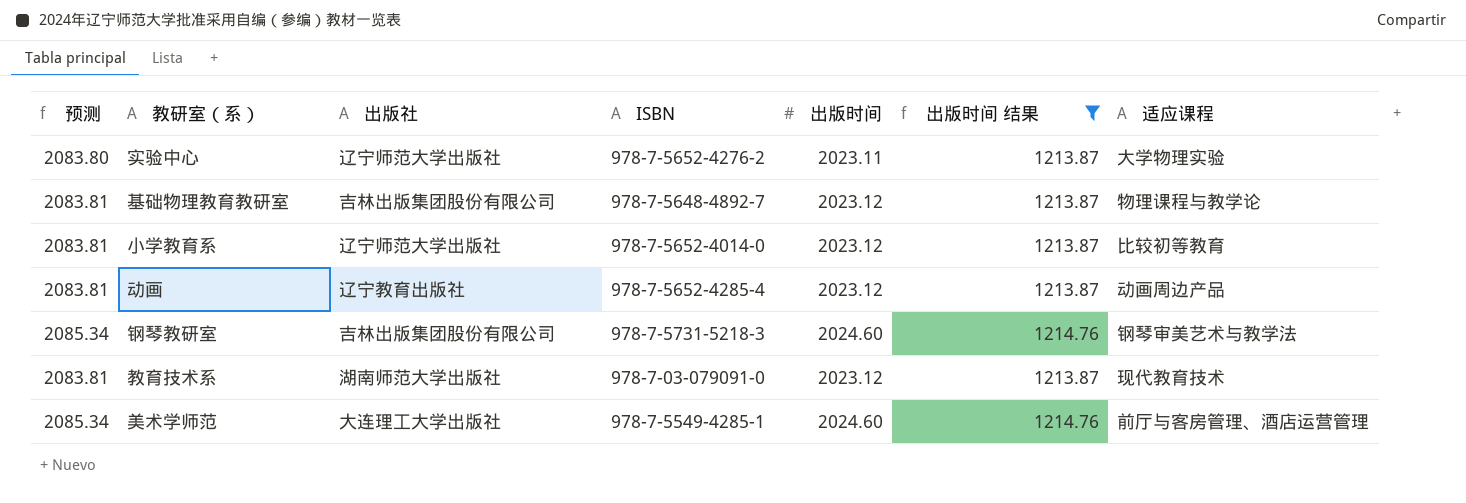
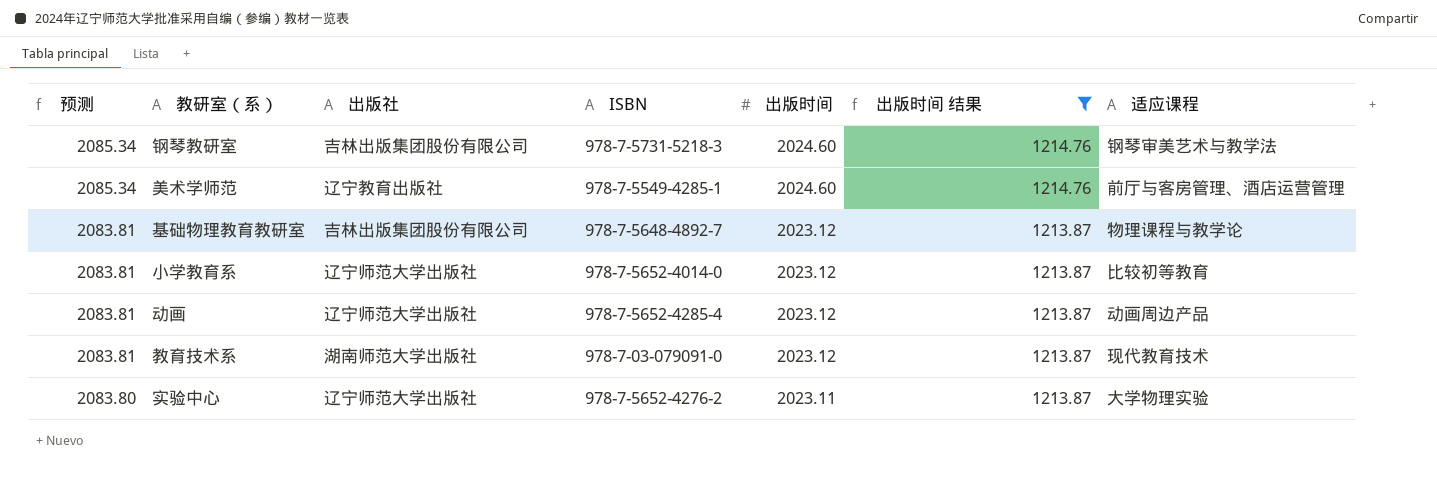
row order: none -> 预测 descending
美术学师范 | 出版社: 大连理工大学出版社 -> 辽宁教育出版社
动画 | 出版社: 辽宁教育出版社 -> 辽宁师范大学出版社

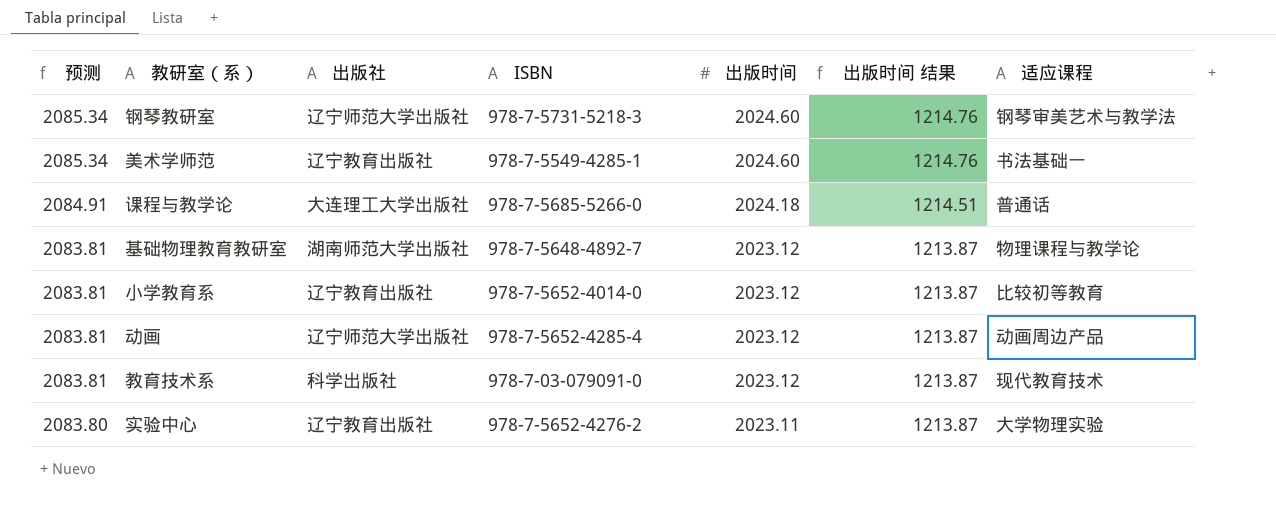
filter: 出版时间 结果 != 1214.51 -> none
钢琴教研室 | 出版社: 吉林出版集团股份有限公司 -> 辽宁师范大学出版社
美术学师范 | 适应课程: 前厅与客房管理、酒店运营管理 -> 书法基础一
基础物理教育教研室 | 出版社: 吉林出版集团股份有限公司 -> 湖南师范大学出版社
小学教育系 | 出版社: 辽宁师范大学出版社 -> 辽宁教育出版社
教育技术系 | 出版社: 湖南师范大学出版社 -> 科学出版社
实验中心 | 出版社: 辽宁师范大学出版社 -> 辽宁教育出版社

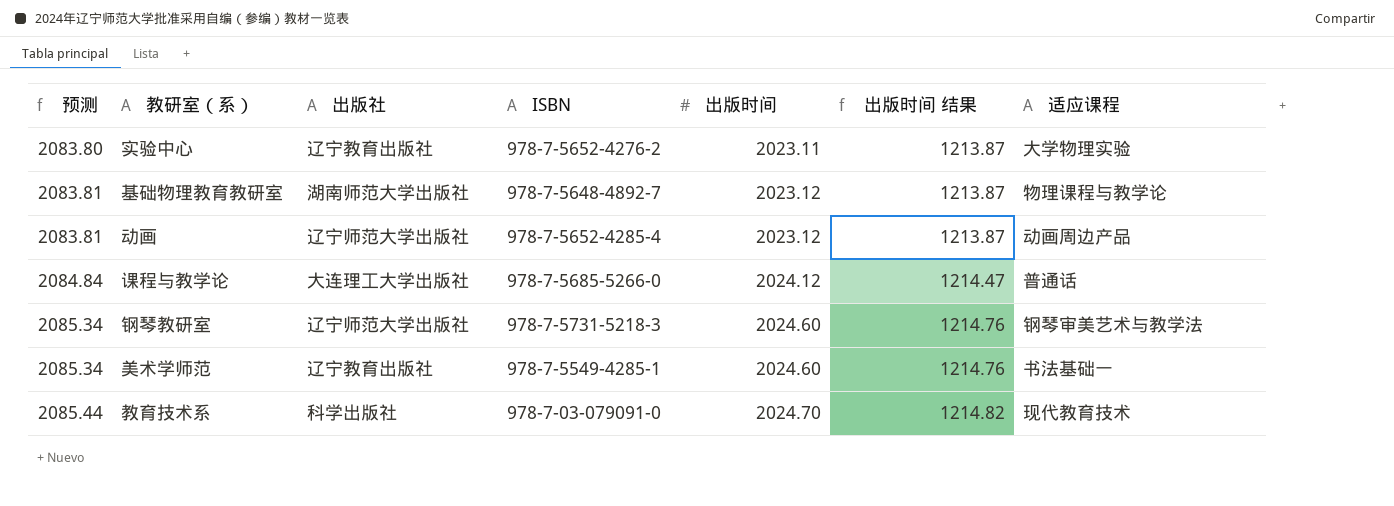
row order: 预测 descending -> 预测 ascending
row 小学教育系: 2083.81 | 辽宁教育出版社 | 978-7-5652-4014-0 | 2023.12 | 1213.87 | 比较初等教育 -> none
课程与教学论 | 预测: 2084.91 -> 2084.84
课程与教学论 | 出版时间: 2024.18 -> 2024.12
课程与教学论 | 出版时间 结果: 1214.51 -> 1214.47
教育技术系 | 预测: 2083.81 -> 2085.44
教育技术系 | 出版时间: 2023.12 -> 2024.70
教育技术系 | 出版时间 结果: 1213.87 -> 1214.82

